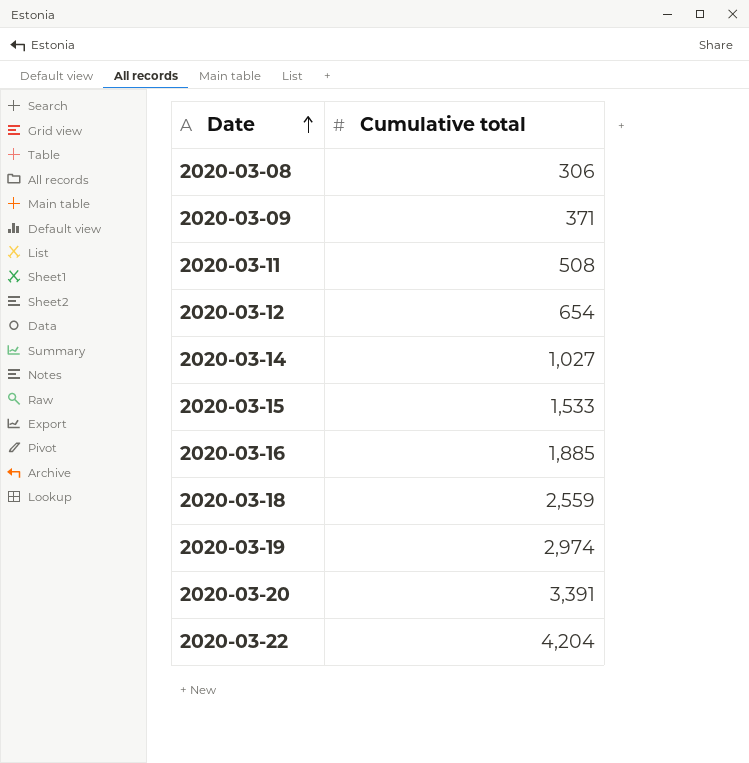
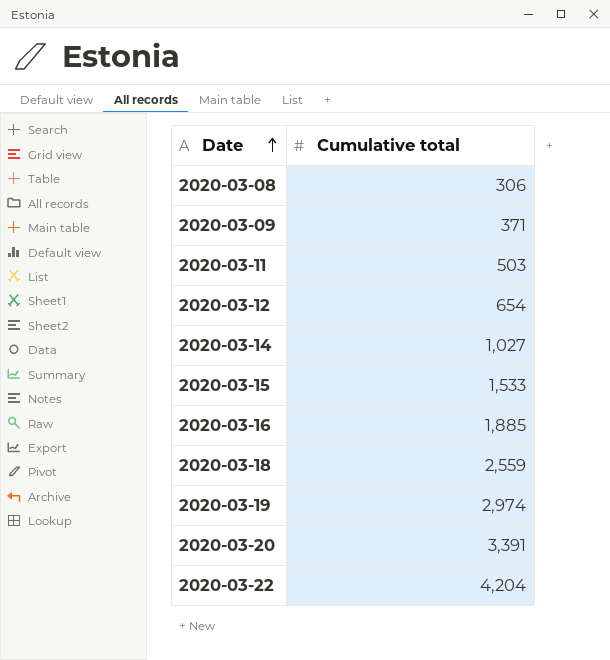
2020-03-11 | Cumulative total: 508 -> 503

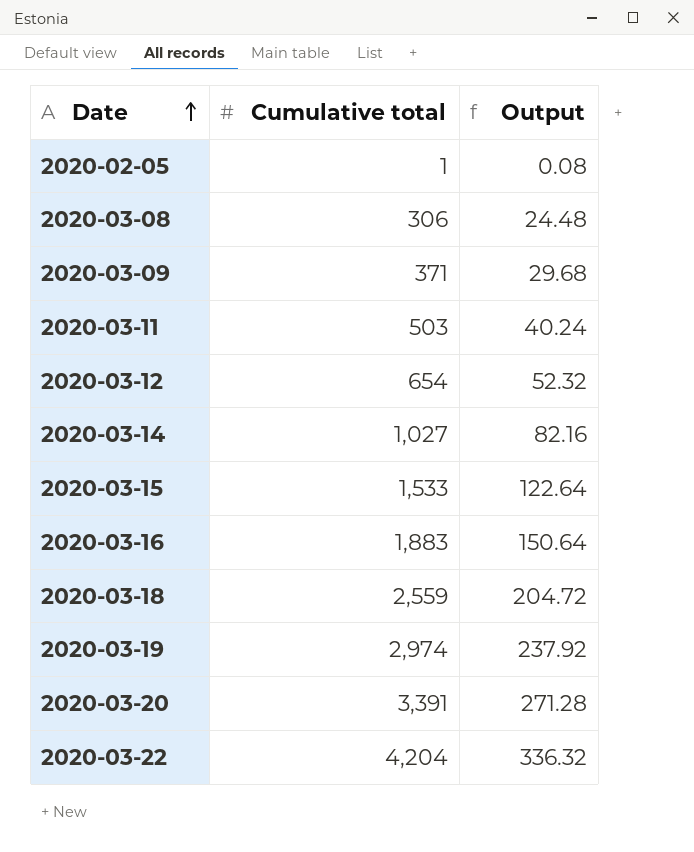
column Output | formula: none -> [Cumulative total] * 0.08
row 2020-02-05: none -> 1 | 0.08
2020-03-16 | Cumulative total: 1,885 -> 1,883

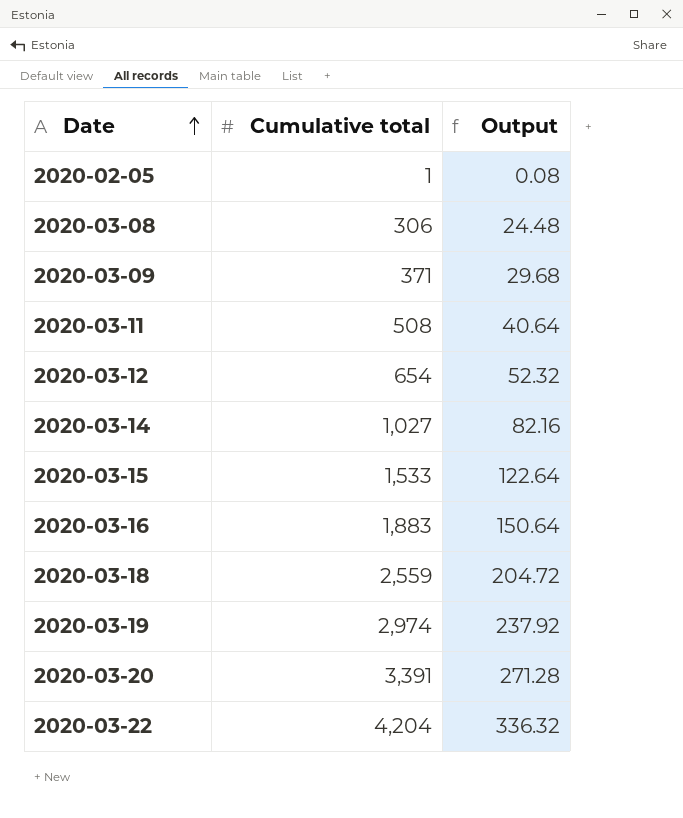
2020-03-11 | Cumulative total: 503 -> 508
2020-03-11 | Output: 40.24 -> 40.64

